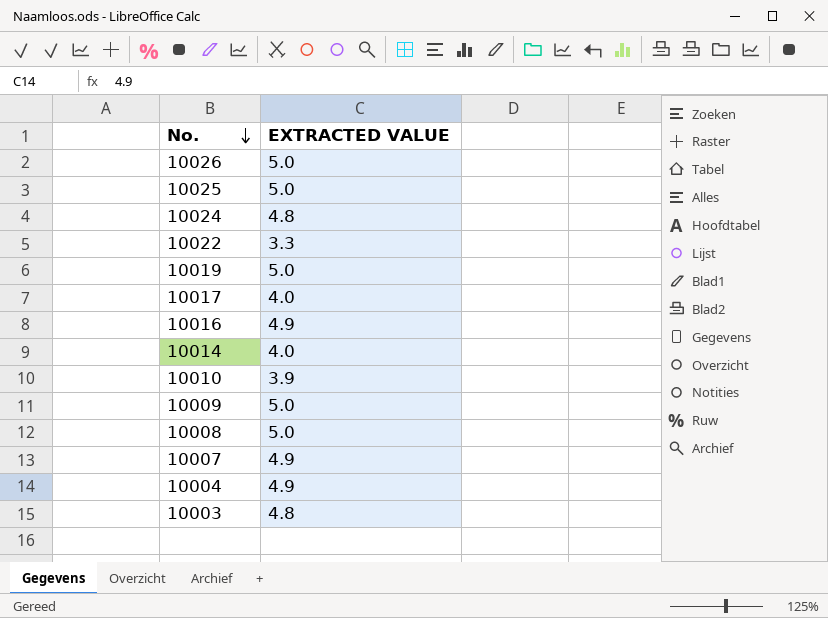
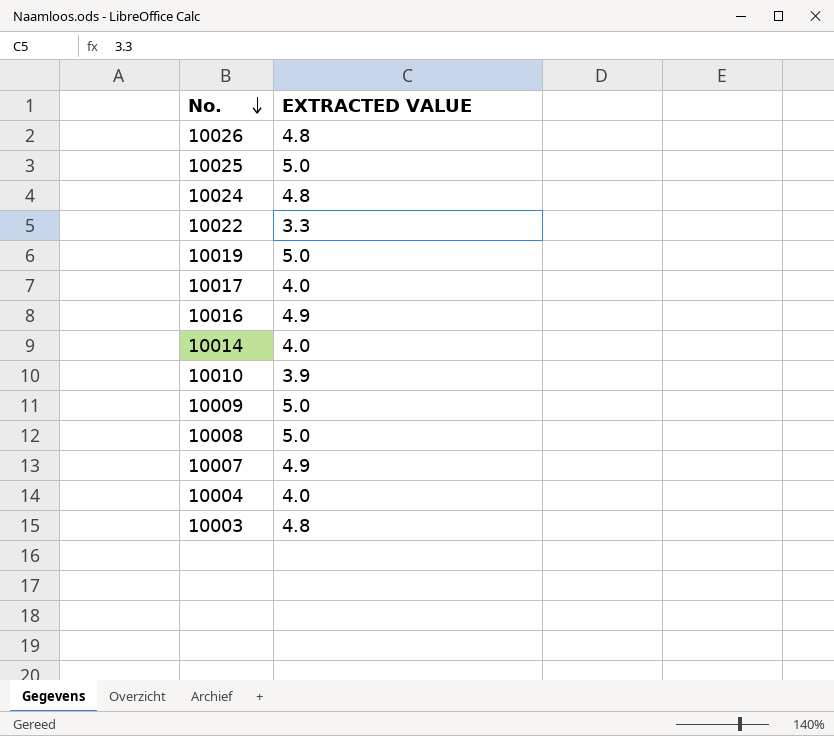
10026 | EXTRACTED VALUE: 5.0 -> 4.8
10004 | EXTRACTED VALUE: 4.9 -> 4.0

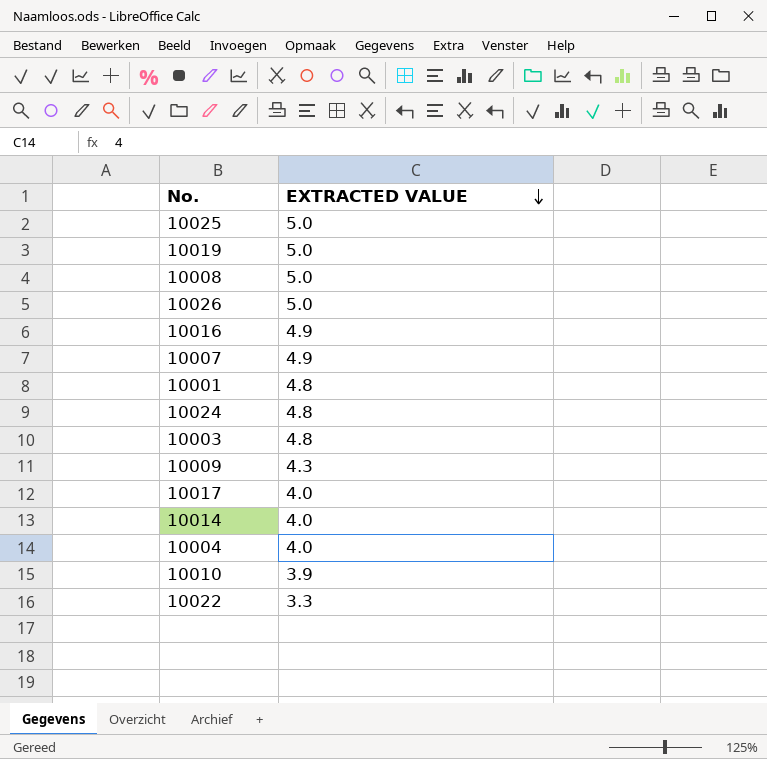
row order: No. descending -> EXTRACTED VALUE descending
10026 | EXTRACTED VALUE: 4.8 -> 5.0
row 10001: none -> 4.8
10009 | EXTRACTED VALUE: 5.0 -> 4.3

